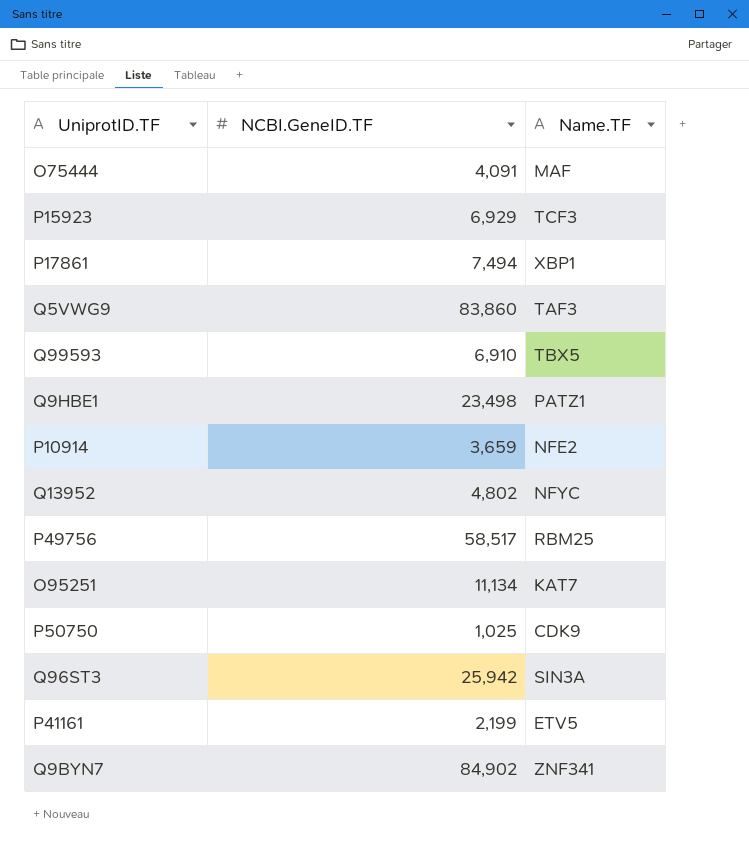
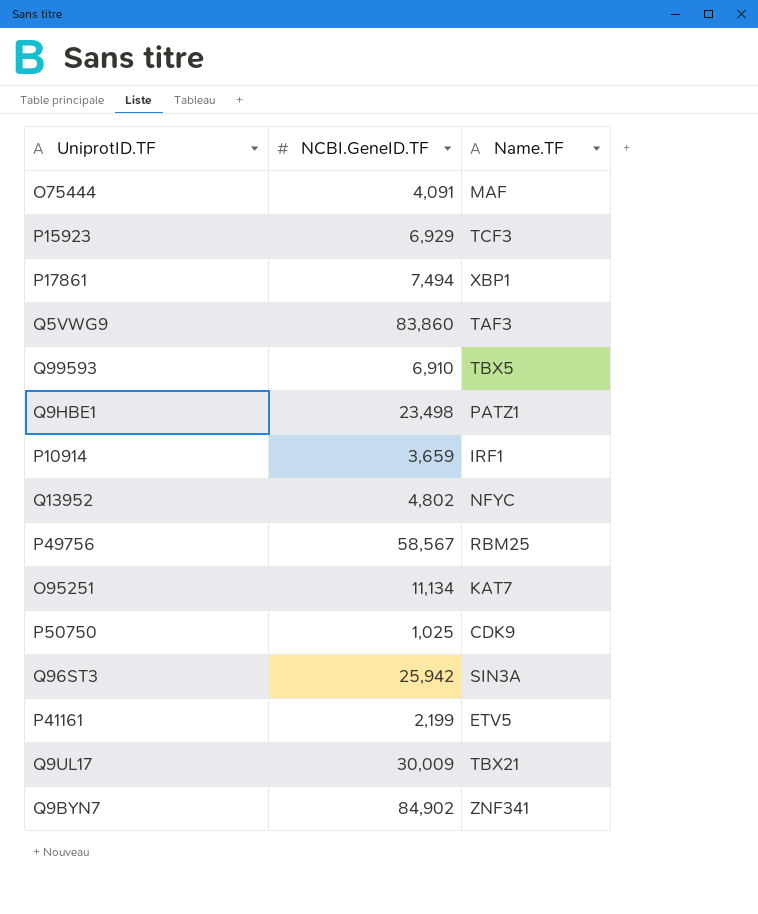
P10914 | Name.TF: NFE2 -> IRF1
P49756 | NCBI.GeneID.TF: 58,517 -> 58,567
row Q9UL17: none -> 30,009 | TBX21

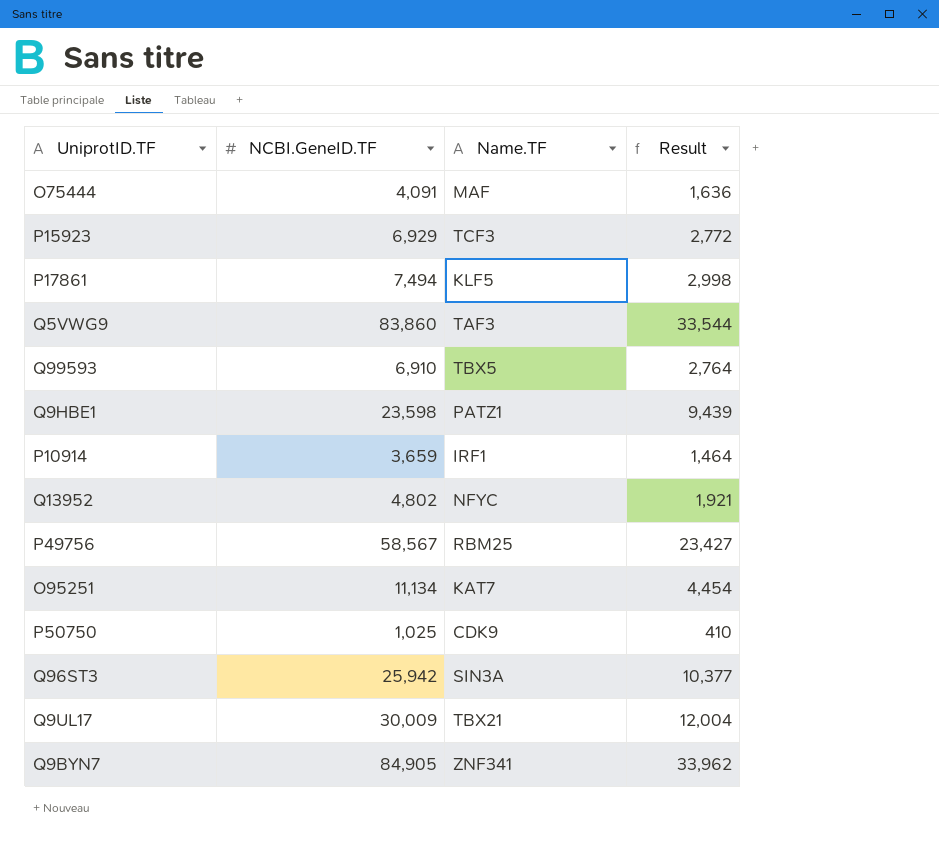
column Result | formula: none -> [NCBI.GeneID.TF] * 0.4
row P41161: 2,199 | ETV5 -> none
P17861 | Name.TF: XBP1 -> KLF5
Q9HBE1 | NCBI.GeneID.TF: 23,498 -> 23,598
Q9BYN7 | NCBI.GeneID.TF: 84,902 -> 84,905

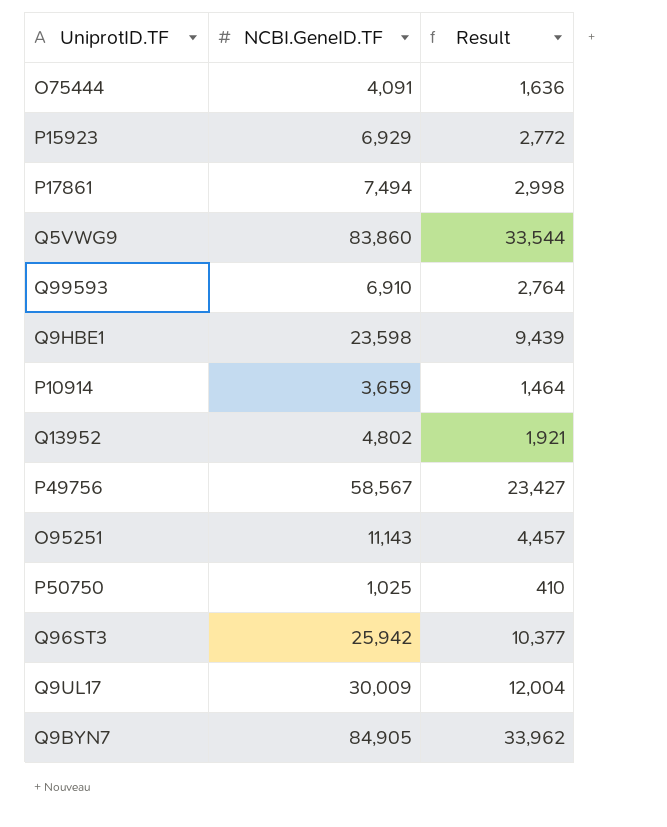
column Name.TF | position: 3 -> none
O95251 | NCBI.GeneID.TF: 11,134 -> 11,143
O95251 | Result: 4,454 -> 4,457

